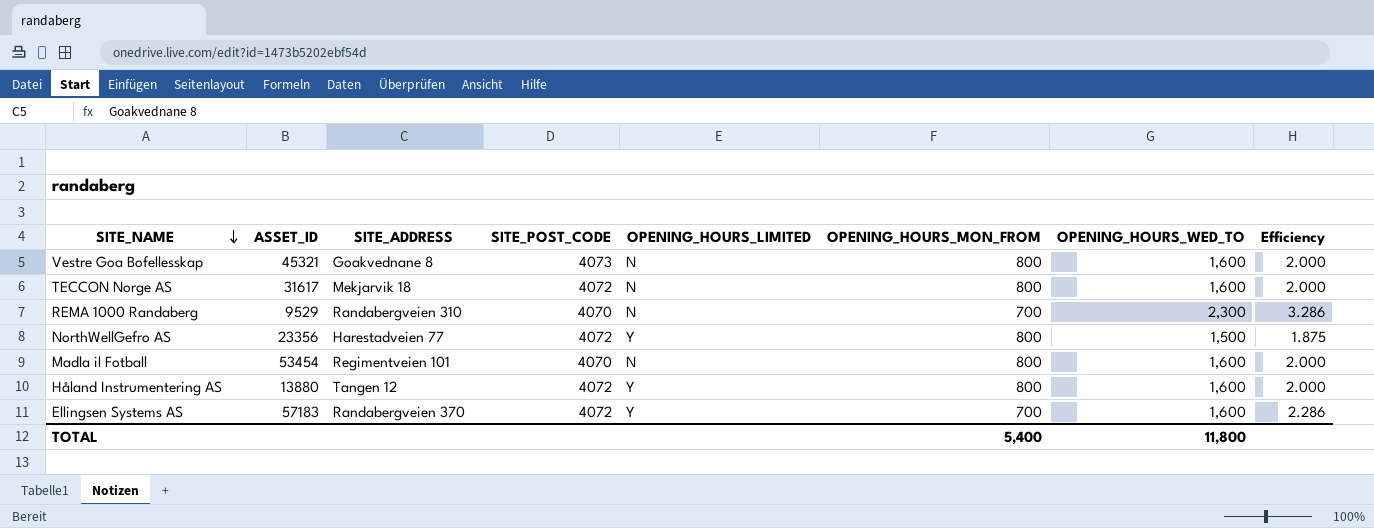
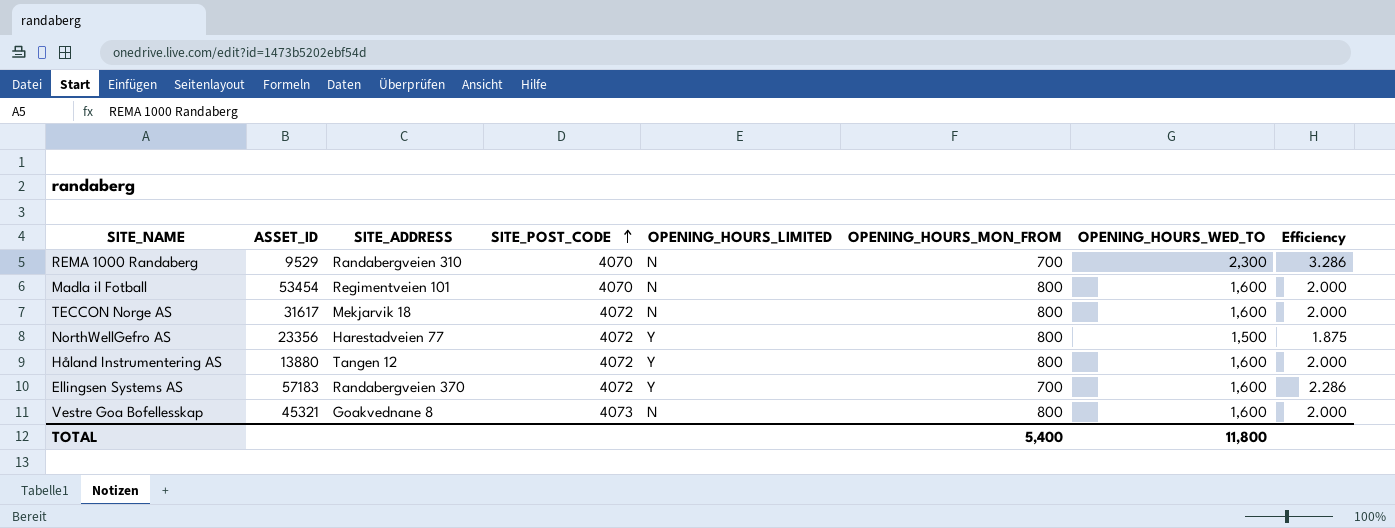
row order: SITE_NAME descending -> SITE_POST_CODE ascending

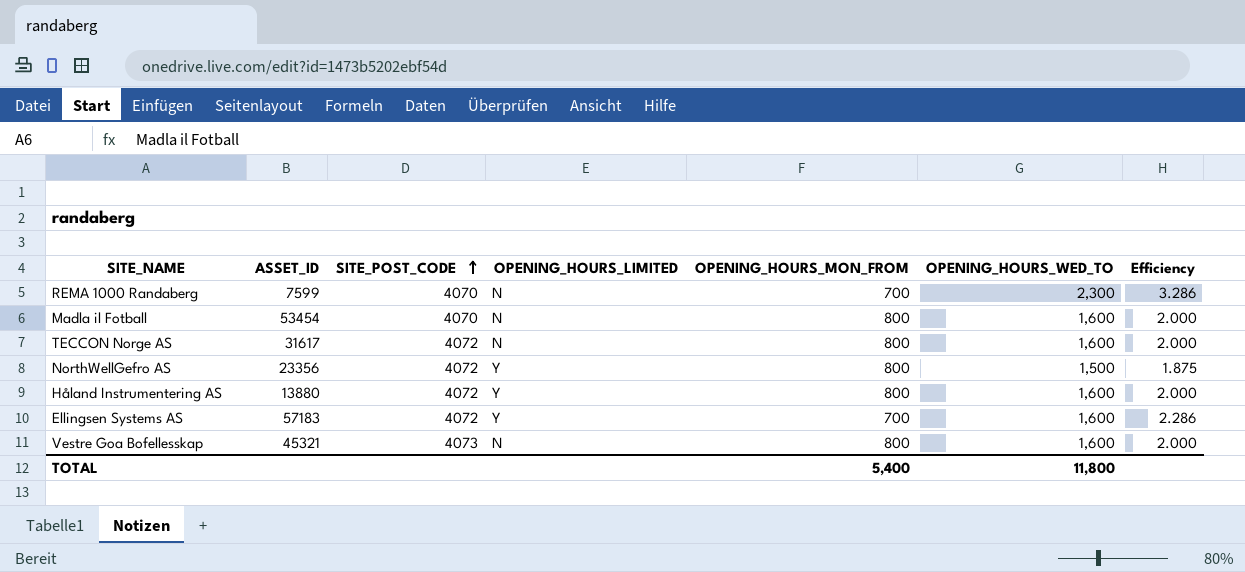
column SITE_ADDRESS | position: 3 -> none
REMA 1000 Randaberg | ASSET_ID: 9529 -> 7599

